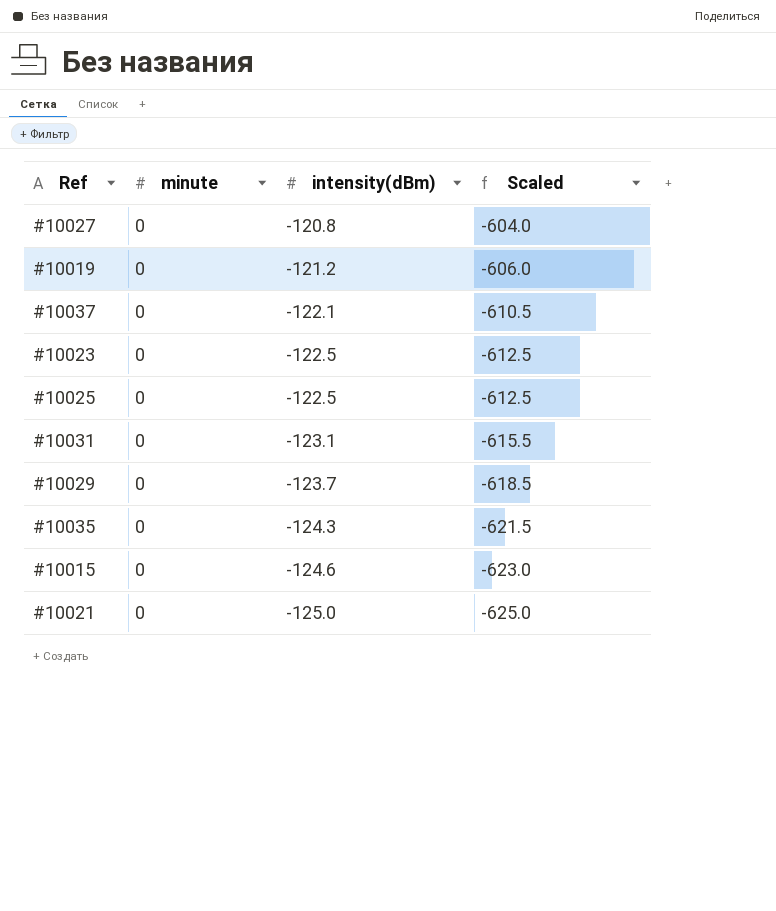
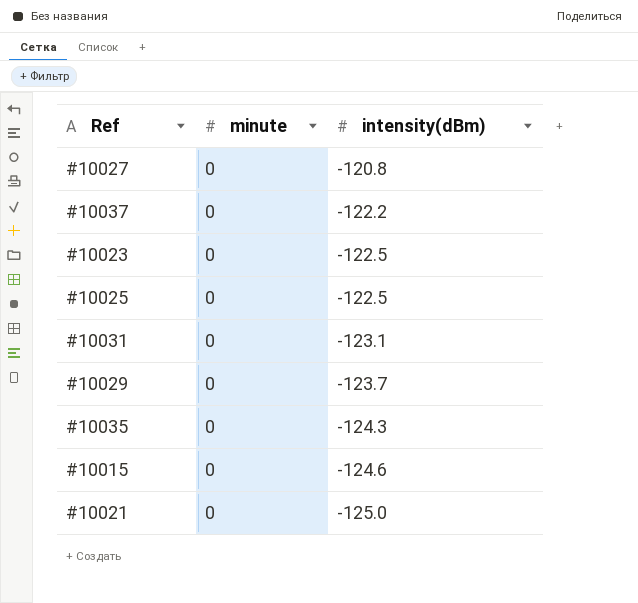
column Scaled | formula: [intensity(dBm)] * 5 -> none
row #10019: 0 | -121.2 | -606.0 -> none
#10037 | intensity(dBm): -122.1 -> -122.2

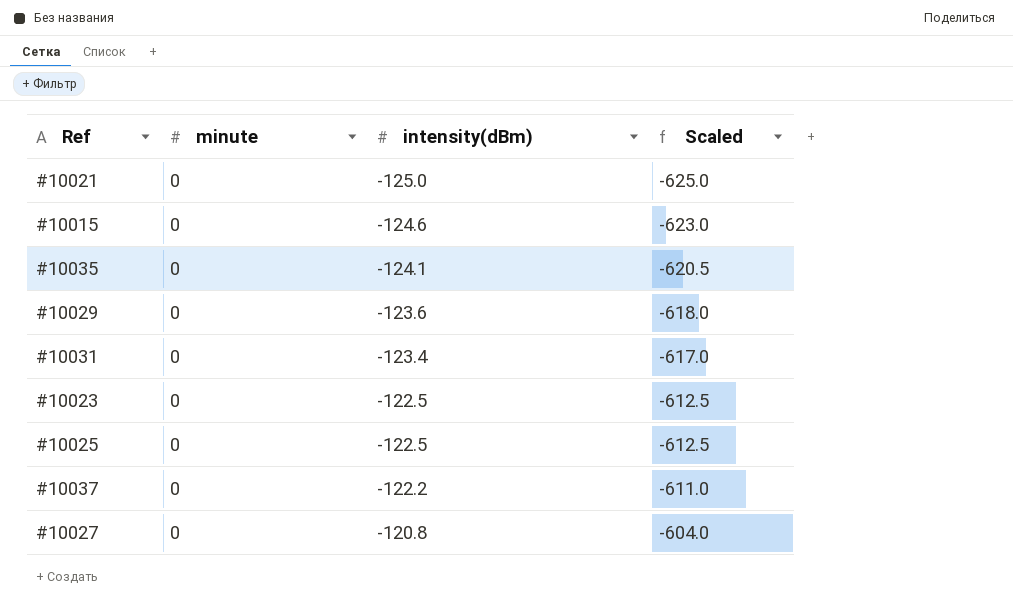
row order: intensity(dBm) descending -> intensity(dBm) ascending
column Scaled | formula: none -> [intensity(dBm)] * 5
#10035 | intensity(dBm): -124.3 -> -124.1
#10029 | intensity(dBm): -123.7 -> -123.6
#10031 | intensity(dBm): -123.1 -> -123.4

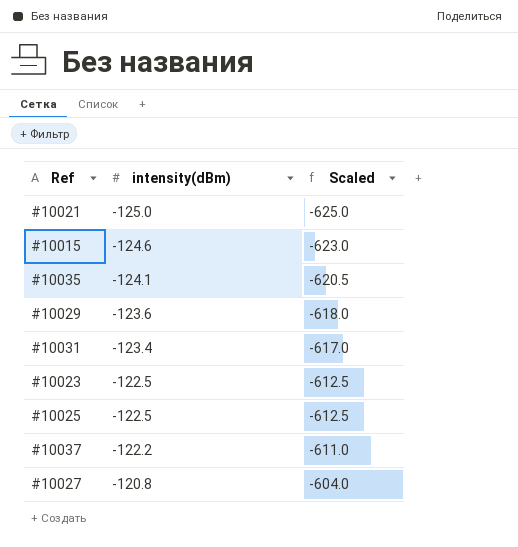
column minute | position: 2 -> none

